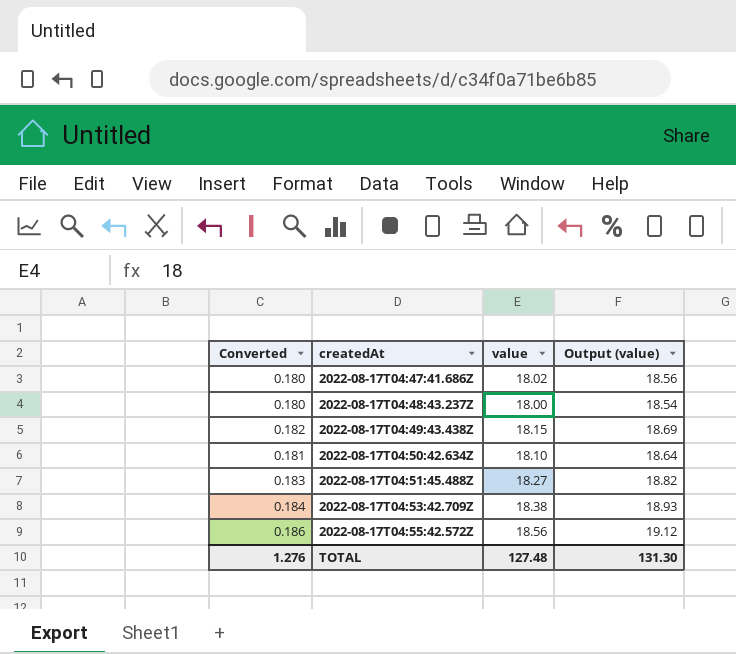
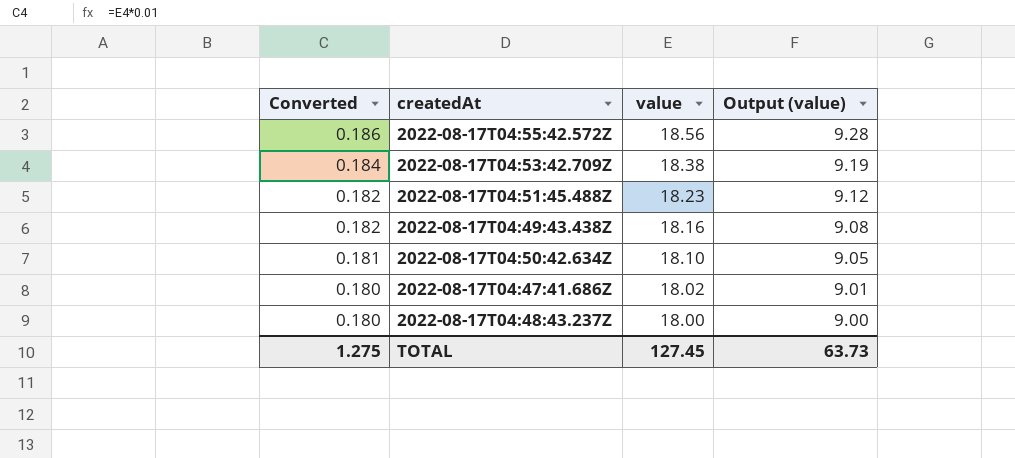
row order: createdAt ascending -> Converted descending
column Output (value) | formula: [value] * 1.03 -> [value] * 0.5
2022-08-17T04:51:45.488Z | Converted: 0.183 -> 0.182
2022-08-17T04:51:45.488Z | value: 18.27 -> 18.23
2022-08-17T04:49:43.438Z | value: 18.15 -> 18.16
TOTAL | Converted: 1.276 -> 1.275
TOTAL | value: 127.48 -> 127.45
TOTAL | Output (value): 131.30 -> 63.73

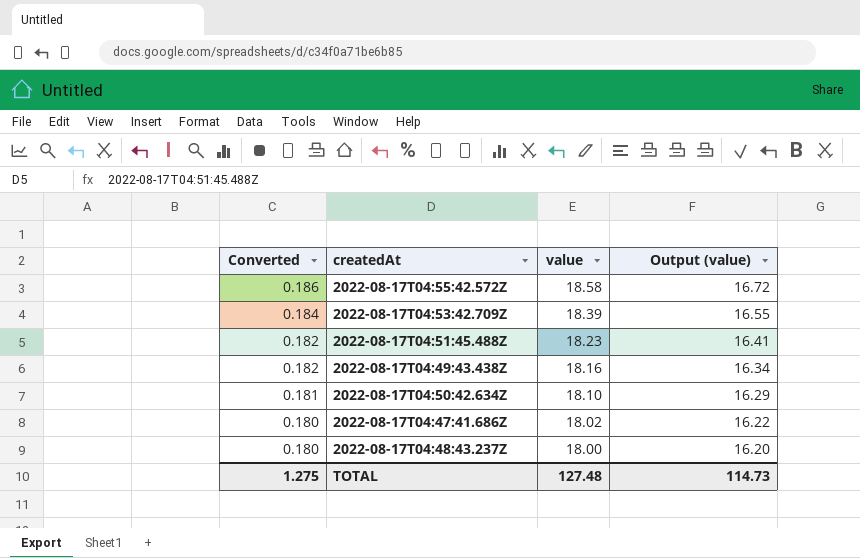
column Output (value) | formula: [value] * 0.5 -> [value] * 0.9
2022-08-17T04:55:42.572Z | value: 18.56 -> 18.58
2022-08-17T04:53:42.709Z | value: 18.38 -> 18.39
TOTAL | value: 127.45 -> 127.48
TOTAL | Output (value): 63.73 -> 114.73

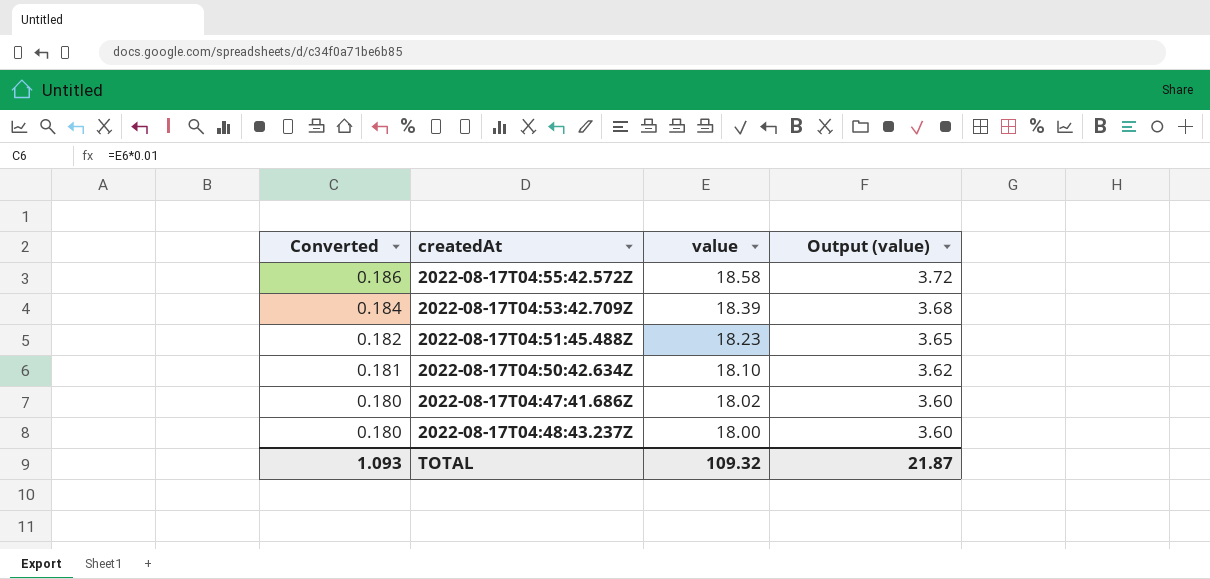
column Output (value) | formula: [value] * 0.9 -> [value] * 0.2
row 2022-08-17T04:49:43.438Z: 0.182 | 18.16 | 16.34 -> none
TOTAL | Converted: 1.275 -> 1.093
TOTAL | value: 127.48 -> 109.32
TOTAL | Output (value): 114.73 -> 21.87

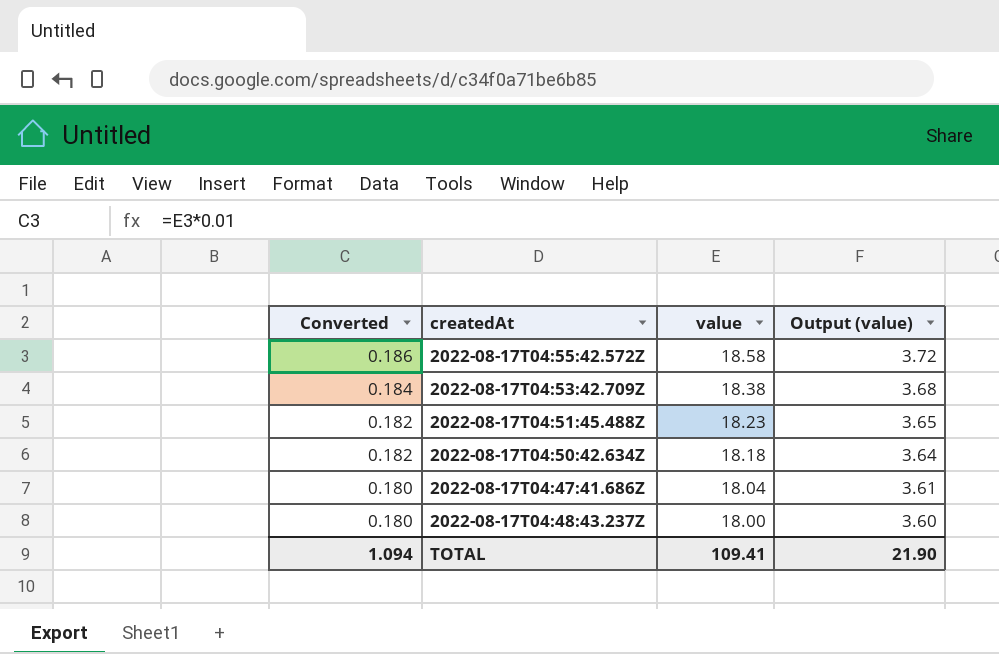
2022-08-17T04:53:42.709Z | value: 18.39 -> 18.38
2022-08-17T04:50:42.634Z | Converted: 0.181 -> 0.182
2022-08-17T04:50:42.634Z | value: 18.10 -> 18.18
2022-08-17T04:50:42.634Z | Output (value): 3.62 -> 3.64
2022-08-17T04:47:41.686Z | value: 18.02 -> 18.04
2022-08-17T04:47:41.686Z | Output (value): 3.60 -> 3.61
TOTAL | Converted: 1.093 -> 1.094
TOTAL | value: 109.32 -> 109.41
TOTAL | Output (value): 21.87 -> 21.90

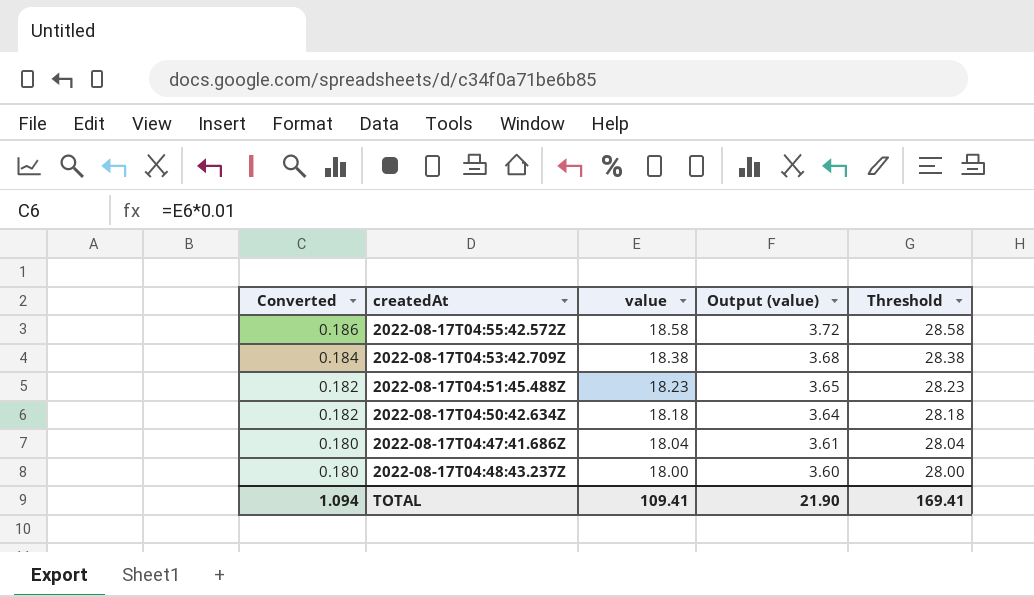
column Threshold | formula: none -> [value] + 10

